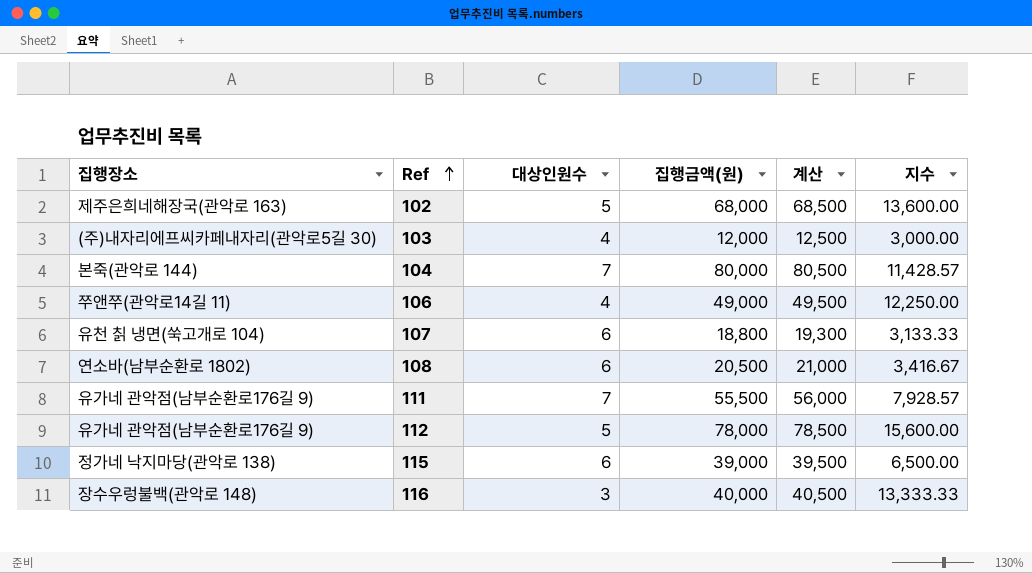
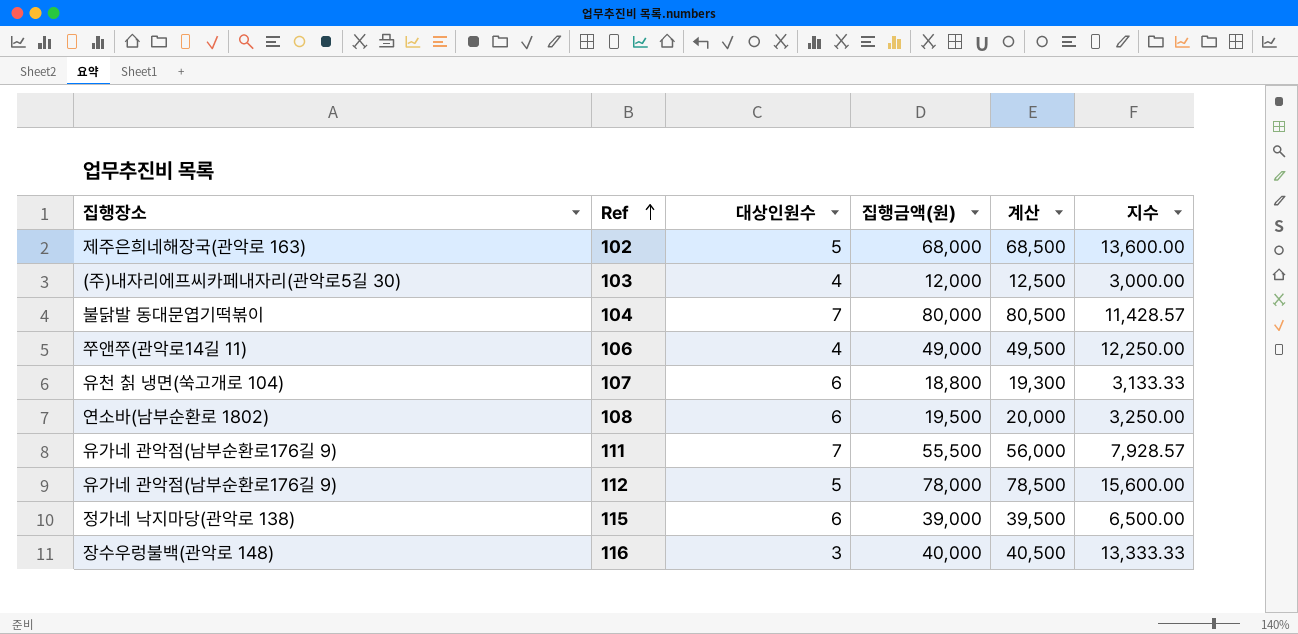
104 | 집행장소: 본죽(관악로 144) -> 불닭발 동대문엽기떡볶이
108 | 집행금액(원): 20,500 -> 19,500
108 | 계산: 21,000 -> 20,000
108 | 지수: 3,416.67 -> 3,250.00

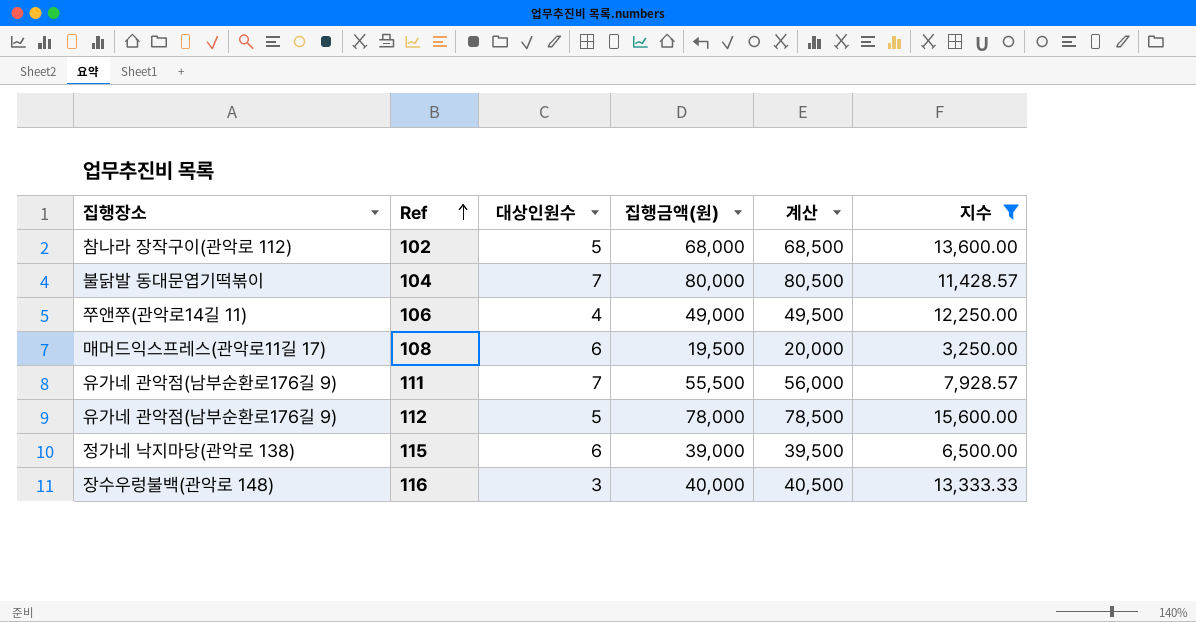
filter: none -> 지수 >= 3,250.00
102 | 집행장소: 제주은희네해장국(관악로 163) -> 참나라 장작구이(관악로 112)
108 | 집행장소: 연소바(남부순환로 1802) -> 매머드익스프레스(관악로11길 17)

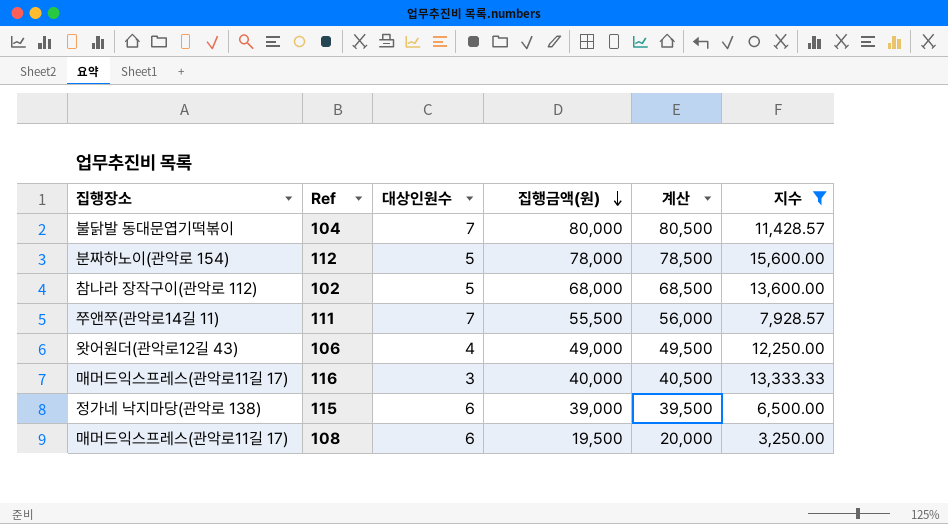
row order: Ref ascending -> 집행금액(원) descending
112 | 집행장소: 유가네 관악점(남부순환로176길 9) -> 분짜하노이(관악로 154)
111 | 집행장소: 유가네 관악점(남부순환로176길 9) -> 쭈앤쭈(관악로14길 11)
106 | 집행장소: 쭈앤쭈(관악로14길 11) -> 왓어원더(관악로12길 43)
116 | 집행장소: 장수우렁불백(관악로 148) -> 매머드익스프레스(관악로11길 17)

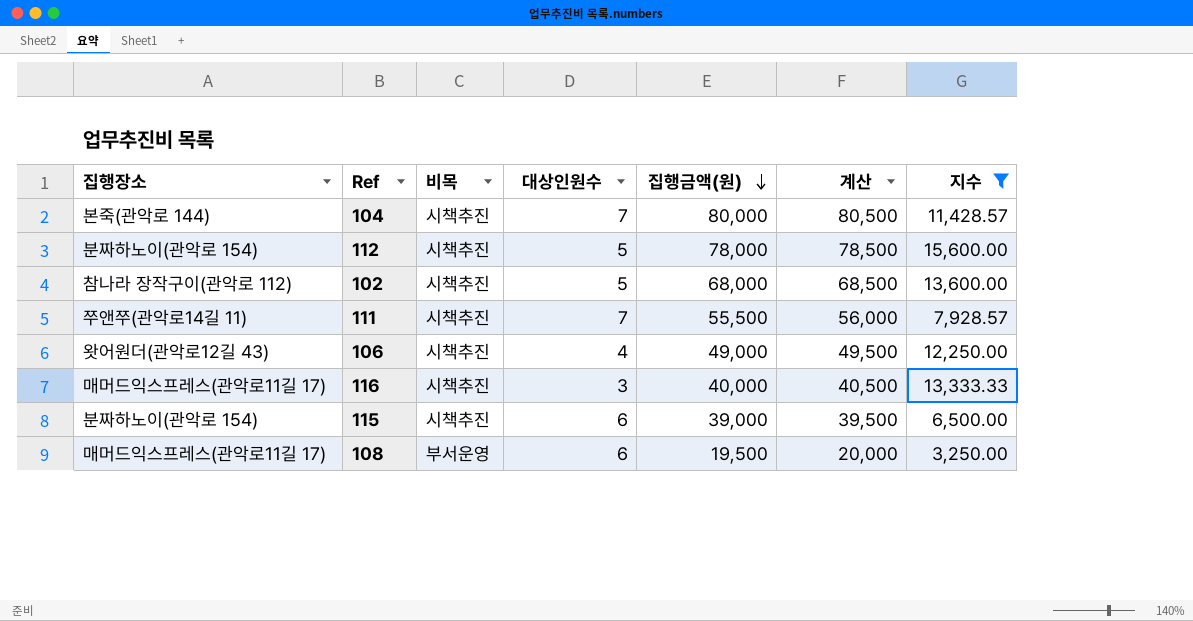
column 비목 | position: none -> 3
104 | 집행장소: 불닭발 동대문엽기떡볶이 -> 본죽(관악로 144)
115 | 집행장소: 정가네 낙지마당(관악로 138) -> 분짜하노이(관악로 154)

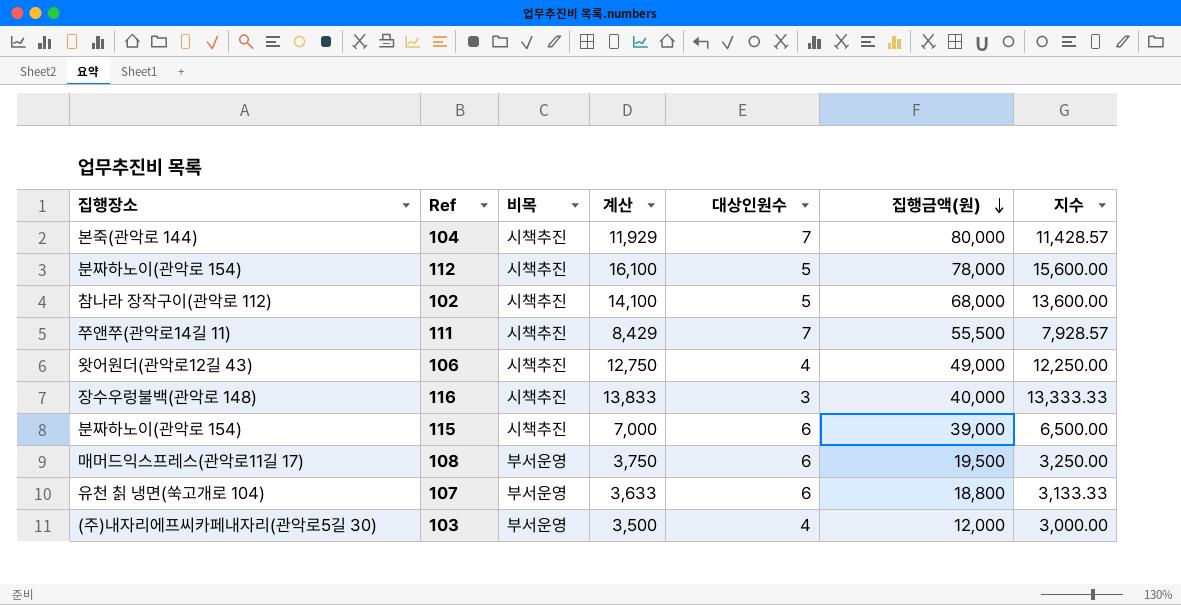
filter: 지수 >= 3,250.00 -> none
column 계산 | formula: [집행금액(원)] + 500 -> [지수] + 500
column 계산 | position: 6 -> 4
116 | 집행장소: 매머드익스프레스(관악로11길 17) -> 장수우렁불백(관악로 148)

